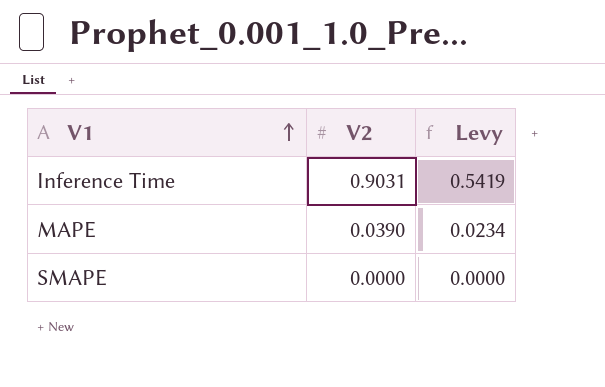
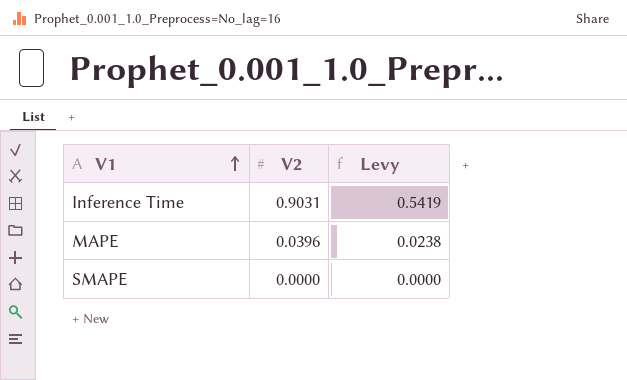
MAPE | V2: 0.0390 -> 0.0396
MAPE | Levy: 0.0234 -> 0.0238

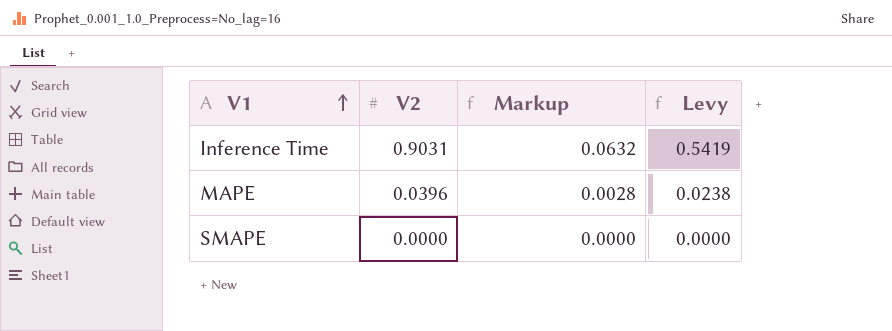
column Markup | formula: none -> [V2] * 0.07

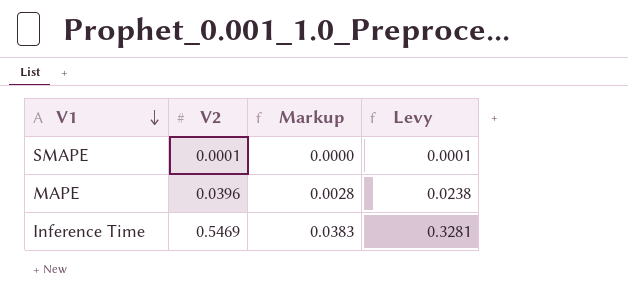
row order: V1 ascending -> V1 descending
SMAPE | V2: 0.0000 -> 0.0001
SMAPE | Levy: 0.0000 -> 0.0001
Inference Time | V2: 0.9031 -> 0.5469
Inference Time | Markup: 0.0632 -> 0.0383
Inference Time | Levy: 0.5419 -> 0.3281

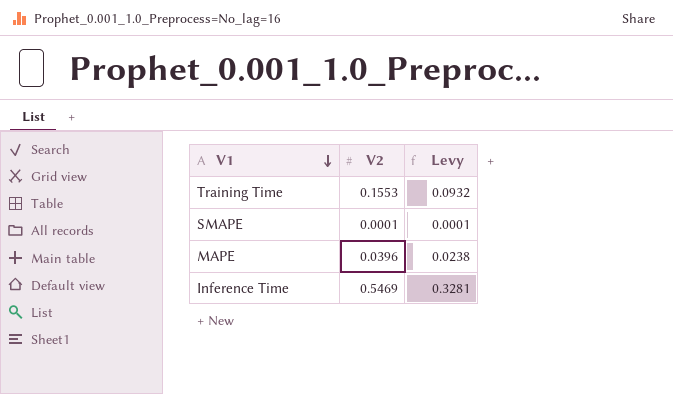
column Markup | formula: [V2] * 0.07 -> none
row Training Time: none -> 0.1553 | 0.0932

